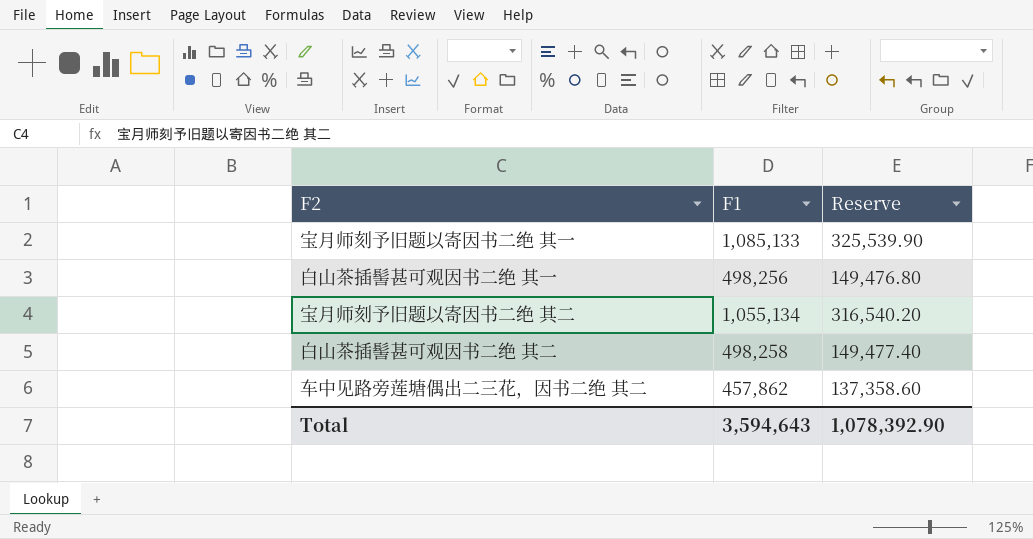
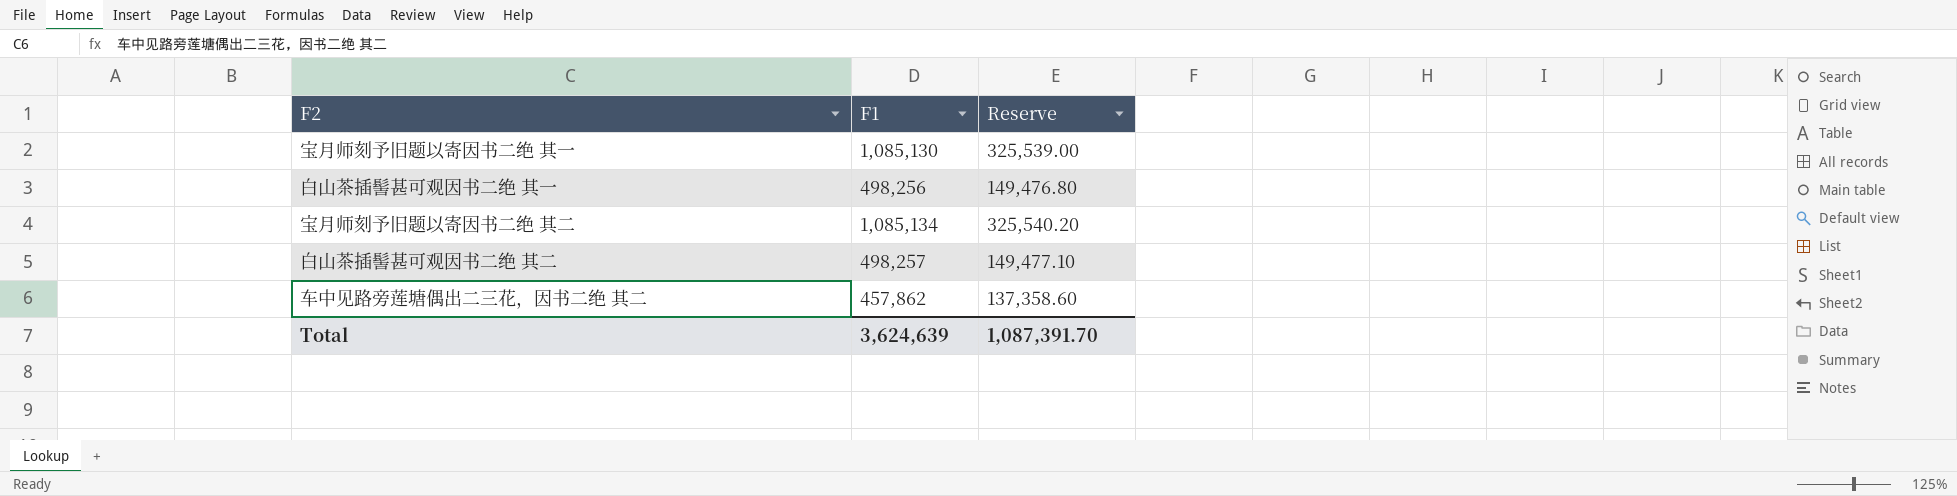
宝月师刻予旧题以寄因书二绝 其一 | F1: 1,085,133 -> 1,085,130
宝月师刻予旧题以寄因书二绝 其一 | Reserve: 325,539.90 -> 325,539.00
宝月师刻予旧题以寄因书二绝 其二 | F1: 1,055,134 -> 1,085,134
宝月师刻予旧题以寄因书二绝 其二 | Reserve: 316,540.20 -> 325,540.20
白山茶插髻甚可观因书二绝 其二 | F1: 498,258 -> 498,257
白山茶插髻甚可观因书二绝 其二 | Reserve: 149,477.40 -> 149,477.10
Total | F1: 3,594,643 -> 3,624,639
Total | Reserve: 1,078,392.90 -> 1,087,391.70

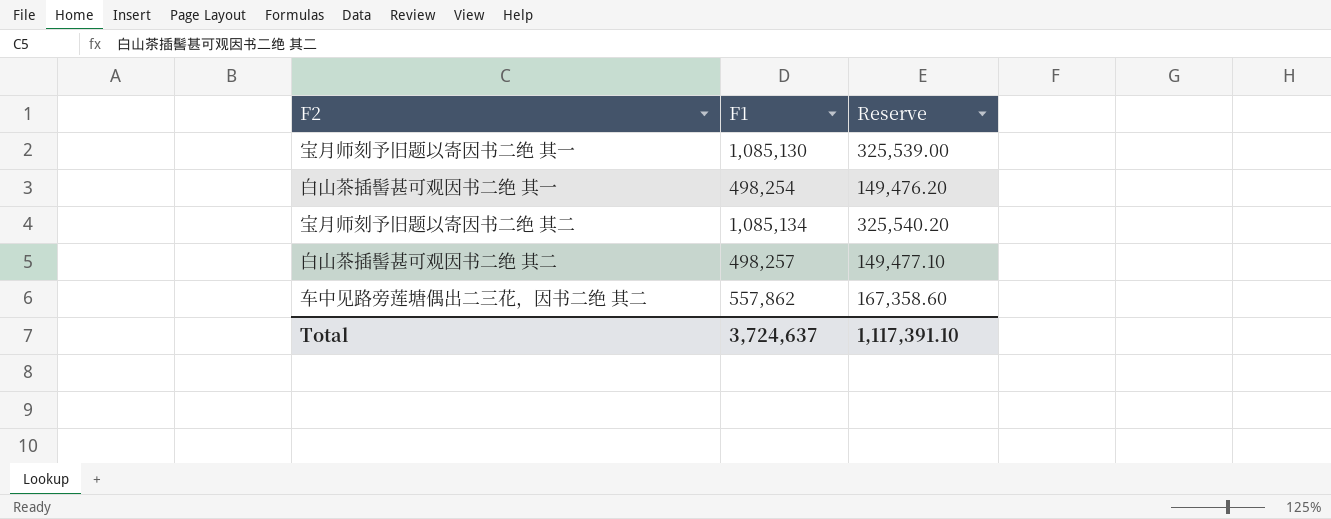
白山茶插髻甚可观因书二绝 其一 | F1: 498,256 -> 498,254
白山茶插髻甚可观因书二绝 其一 | Reserve: 149,476.80 -> 149,476.20
车中见路旁莲塘偶出二三花，因书二绝 其二 | F1: 457,862 -> 557,862
车中见路旁莲塘偶出二三花，因书二绝 其二 | Reserve: 137,358.60 -> 167,358.60
Total | F1: 3,624,639 -> 3,724,637
Total | Reserve: 1,087,391.70 -> 1,117,391.10

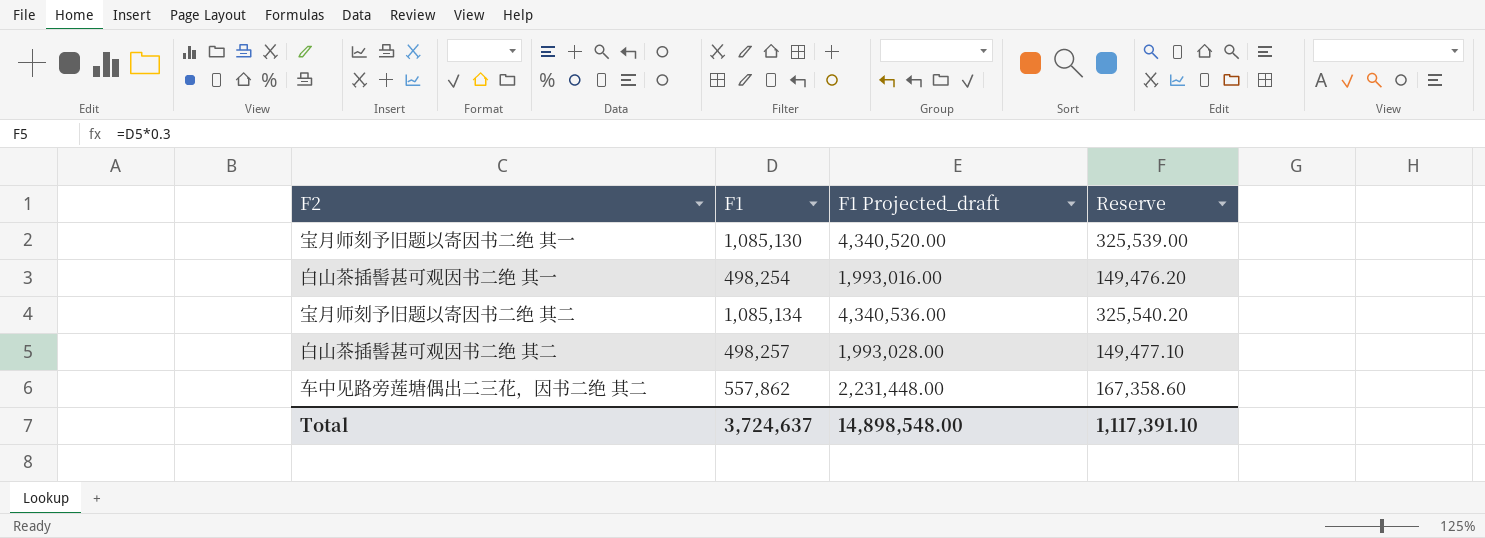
column F1 Projected_draft | formula: none -> [F1] * 4

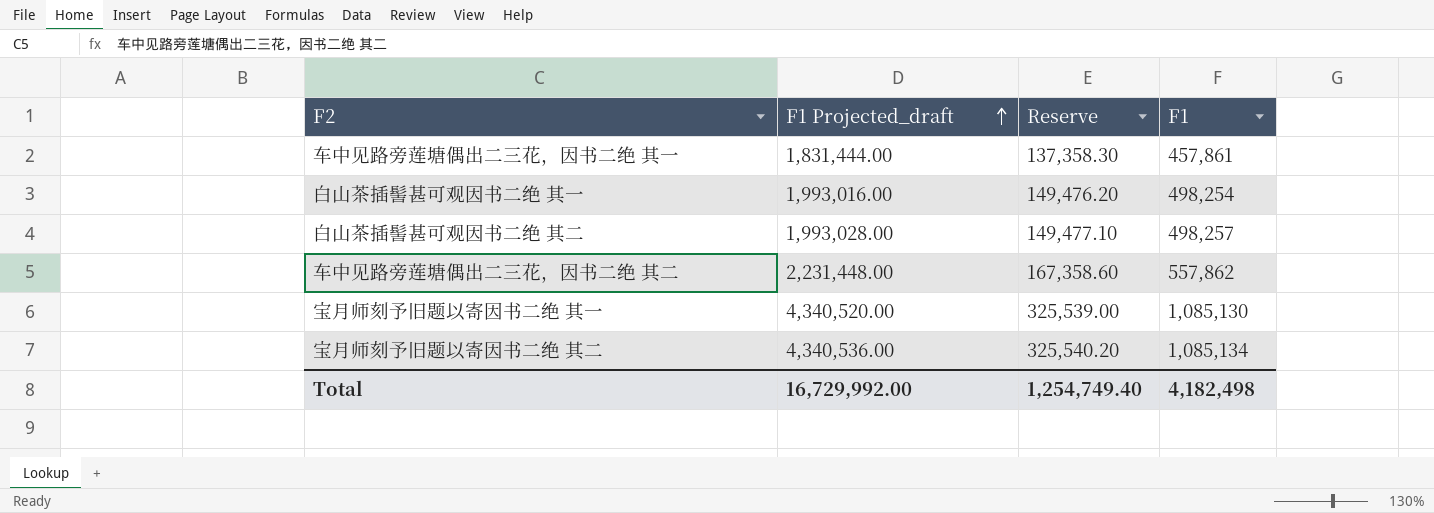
row order: none -> F1 Projected_draft ascending
column F1 | position: 2 -> 4
row 车中见路旁莲塘偶出二三花，因书二绝 其一: none -> 1,831,444.00 | 137,358.30 | 457,861
Total | F1 Projected_draft: 14,898,548.00 -> 16,729,992.00
Total | Reserve: 1,117,391.10 -> 1,254,749.40
Total | F1: 3,724,637 -> 4,182,498

